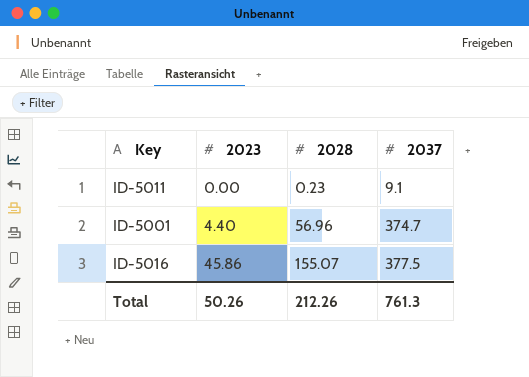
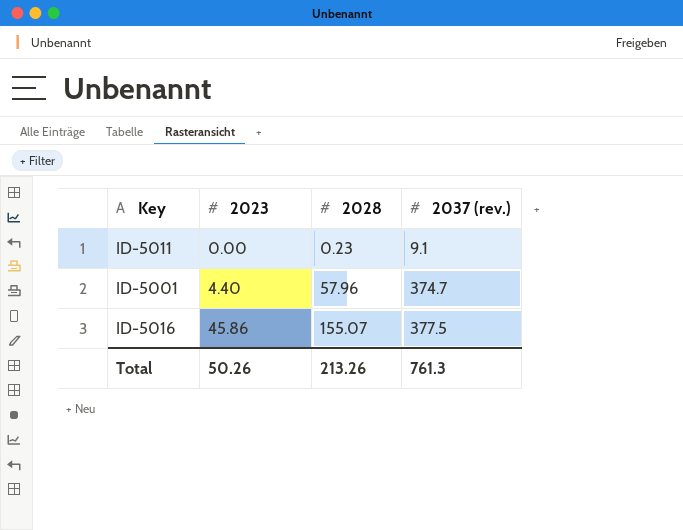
column name: 2037 -> 2037 (rev.)
ID-5001 | 2028: 56.96 -> 57.96
Total | 2028: 212.26 -> 213.26

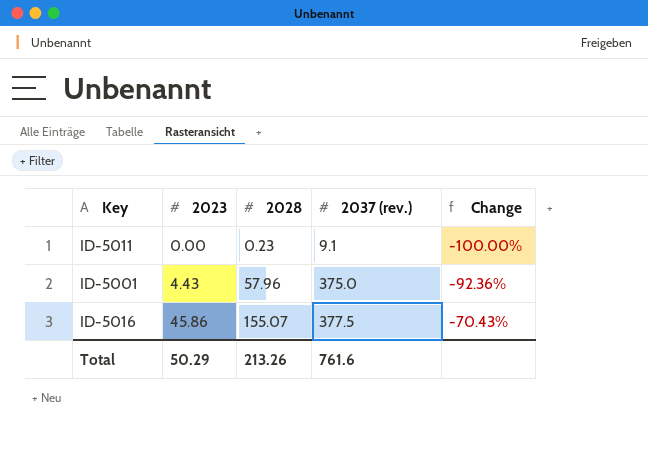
column Change | formula: none -> ([2023] - [2028]) / [2028]
ID-5001 | 2023: 4.40 -> 4.43
ID-5001 | 2037 (rev.): 374.7 -> 375.0
Total | 2023: 50.26 -> 50.29
Total | 2037 (rev.): 761.3 -> 761.6

